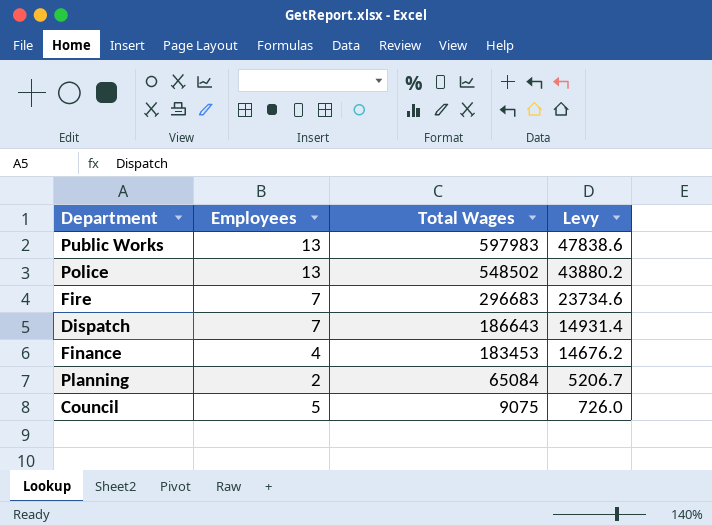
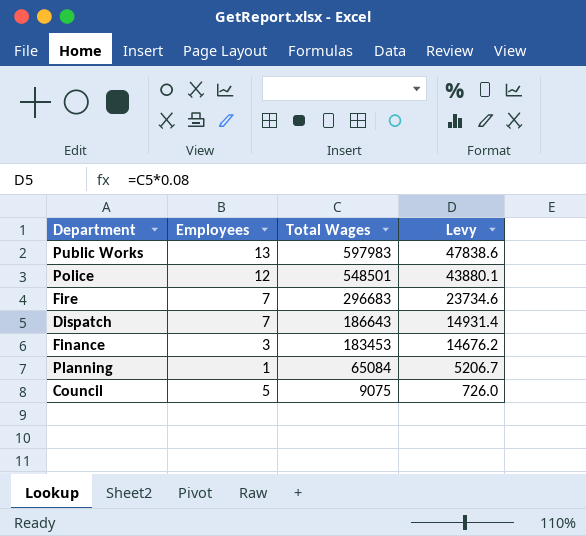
Police | Employees: 13 -> 12
Police | Total Wages: 548502 -> 548501
Police | Levy: 43880.2 -> 43880.1
Finance | Employees: 4 -> 3
Planning | Employees: 2 -> 1

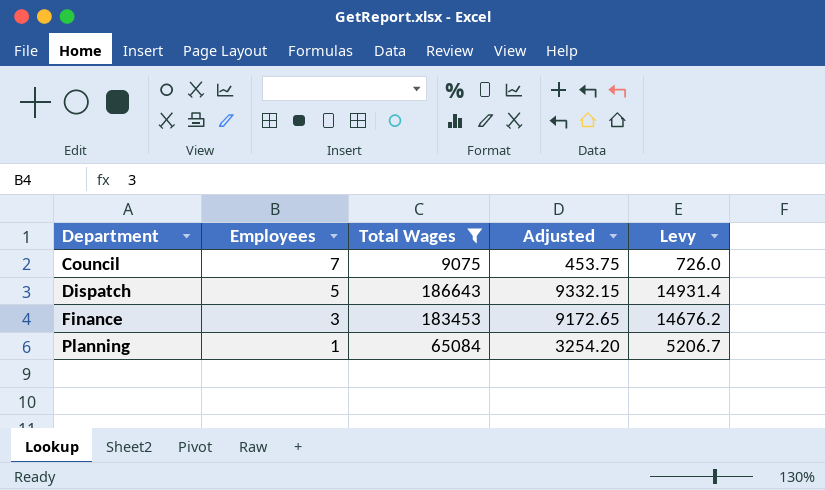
filter: none -> Total Wages <= 186643
row order: Total Wages descending -> Department ascending
column Adjusted | formula: none -> [Total Wages] * 0.05
Council | Employees: 5 -> 7
Dispatch | Employees: 7 -> 5

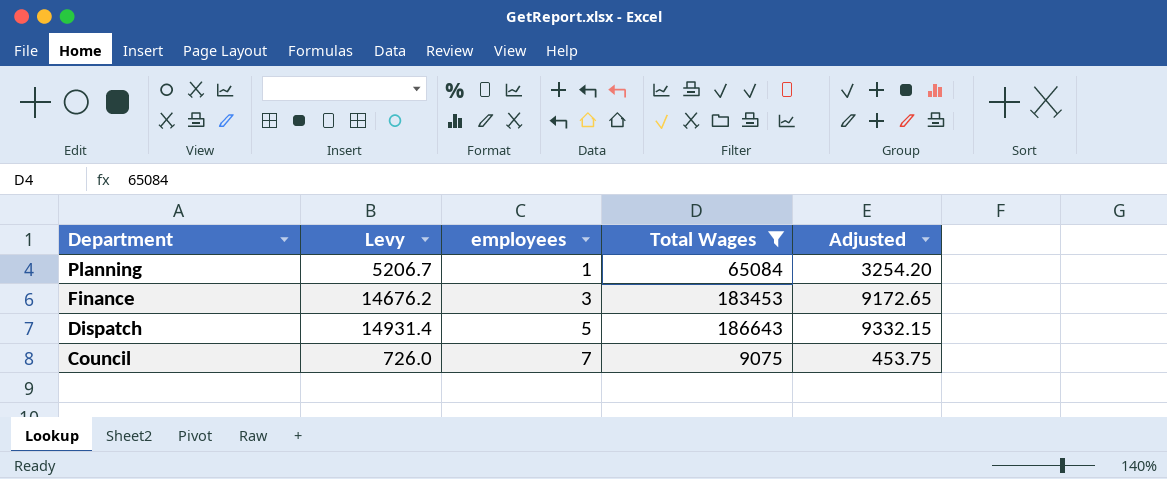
row order: Department ascending -> Department descending
column Levy | position: 5 -> 2
column name: Employees -> employees

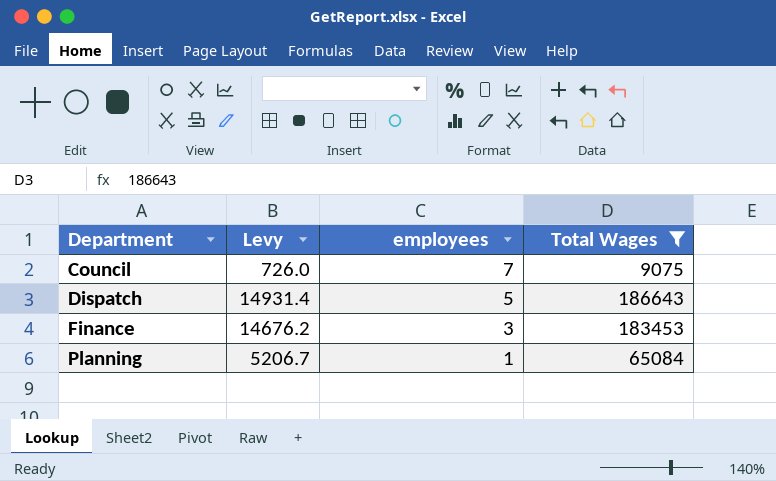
row order: Department descending -> Department ascending
column Adjusted | formula: [Total Wages] * 0.05 -> none

